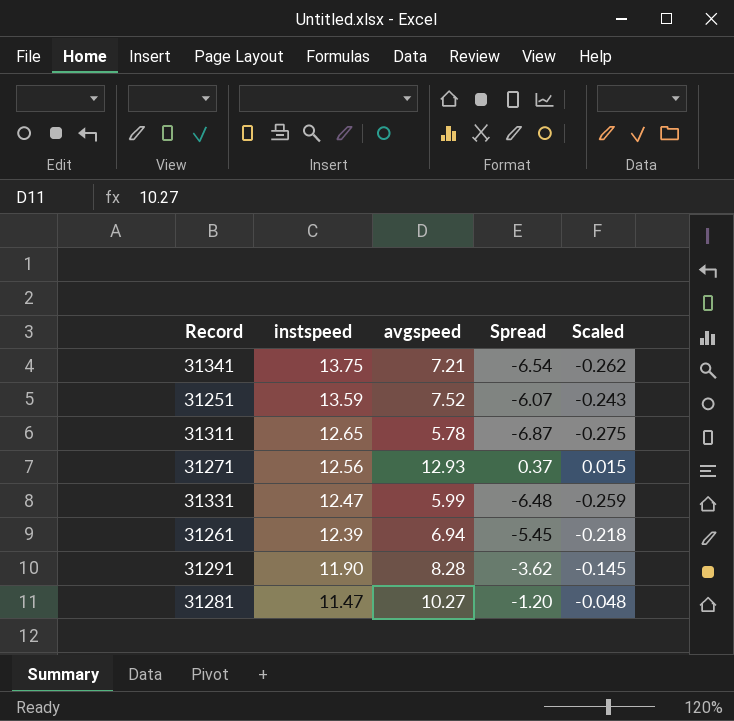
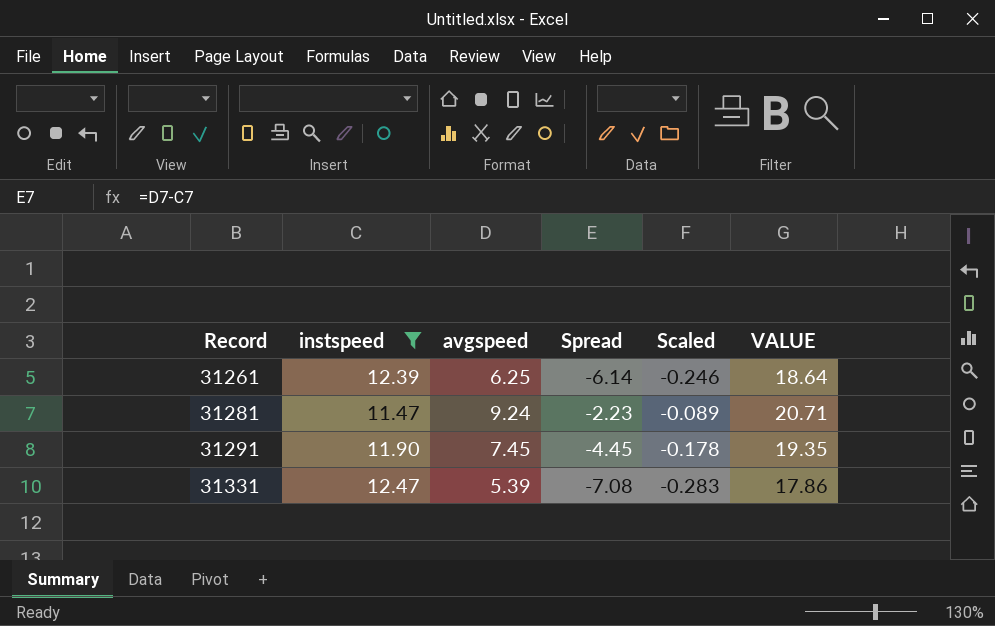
filter: none -> instspeed <= 12.47
row order: instspeed descending -> Record ascending
column VALUE | formula: none -> [instspeed] + [avgspeed]
31261 | avgspeed: 6.94 -> 6.25
31261 | Spread: -5.45 -> -6.14
31261 | Scaled: -0.218 -> -0.246
31281 | avgspeed: 10.27 -> 9.24
31281 | Spread: -1.20 -> -2.23
31281 | Scaled: -0.048 -> -0.089
31291 | avgspeed: 8.28 -> 7.45
31291 | Spread: -3.62 -> -4.45
31291 | Scaled: -0.145 -> -0.178
31331 | avgspeed: 5.99 -> 5.39
31331 | Spread: -6.48 -> -7.08
31331 | Scaled: -0.259 -> -0.283

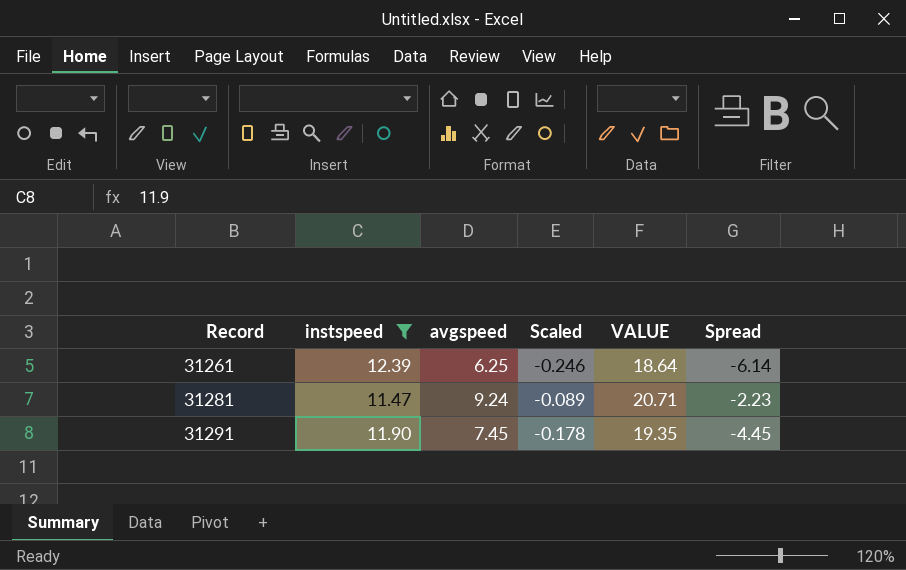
column Spread | position: 4 -> 6
row 31331: 12.47 | 5.39 | -7.08 | -0.283 | 17.86 -> none

